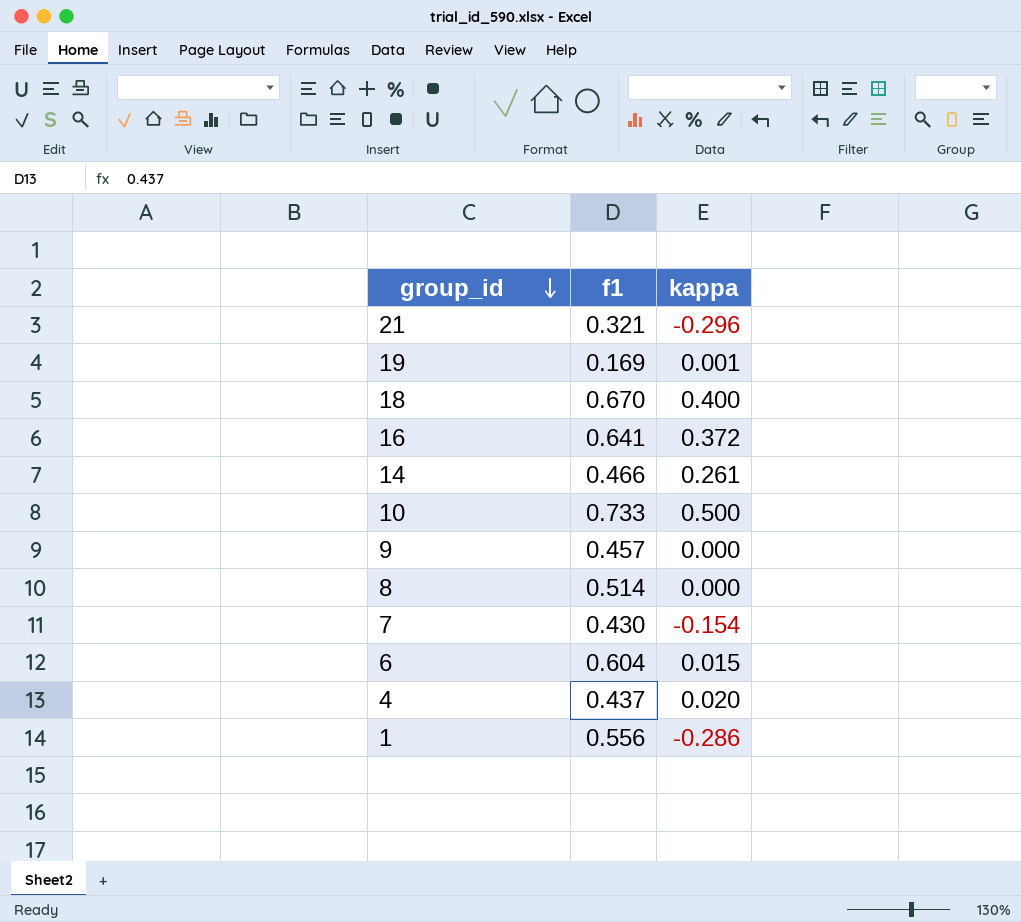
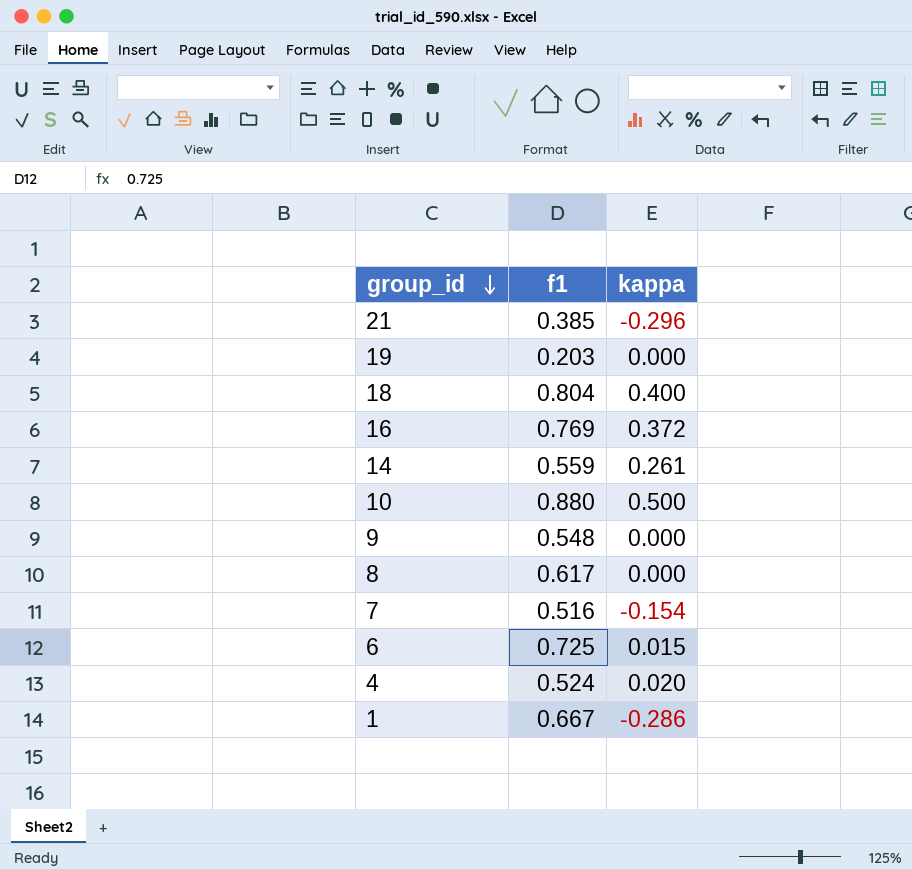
21 | f1: 0.321 -> 0.385
19 | f1: 0.169 -> 0.203
19 | kappa: 0.001 -> 0.000
18 | f1: 0.670 -> 0.804
16 | f1: 0.641 -> 0.769
14 | f1: 0.466 -> 0.559
10 | f1: 0.733 -> 0.880
9 | f1: 0.457 -> 0.548
8 | f1: 0.514 -> 0.617
7 | f1: 0.430 -> 0.516
6 | f1: 0.604 -> 0.725
4 | f1: 0.437 -> 0.524
1 | f1: 0.556 -> 0.667

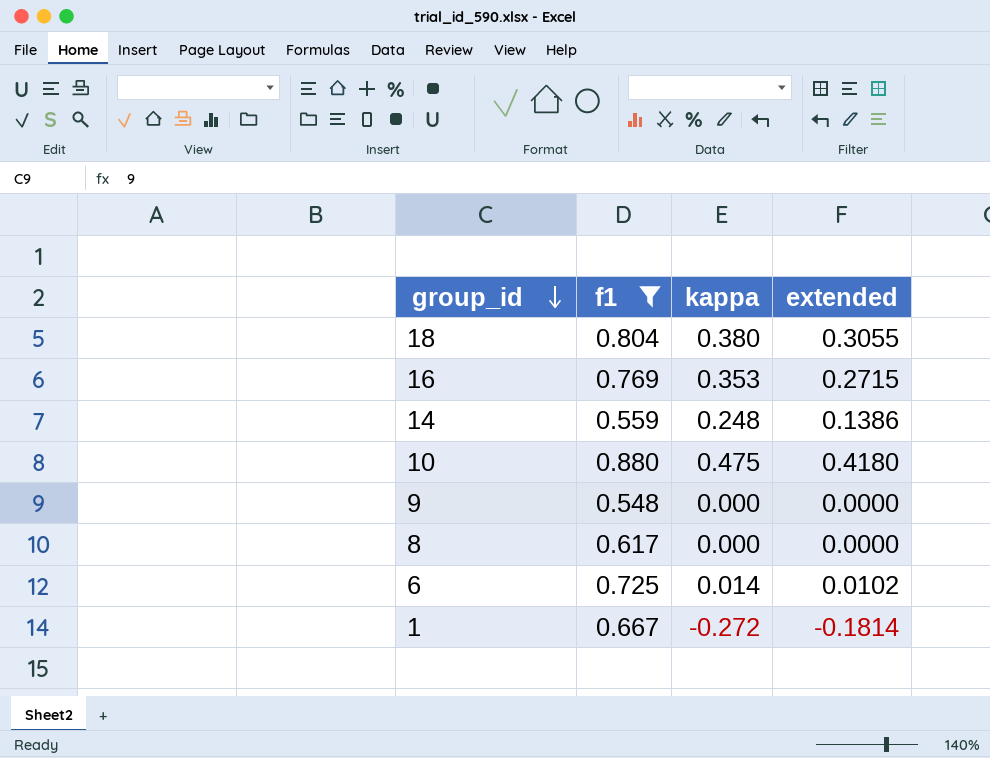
filter: none -> f1 >= 0.548
column extended | formula: none -> [f1] * [kappa]
18 | kappa: 0.400 -> 0.380
16 | kappa: 0.372 -> 0.353
14 | kappa: 0.261 -> 0.248
10 | kappa: 0.500 -> 0.475
6 | kappa: 0.015 -> 0.014
1 | kappa: -0.286 -> -0.272

